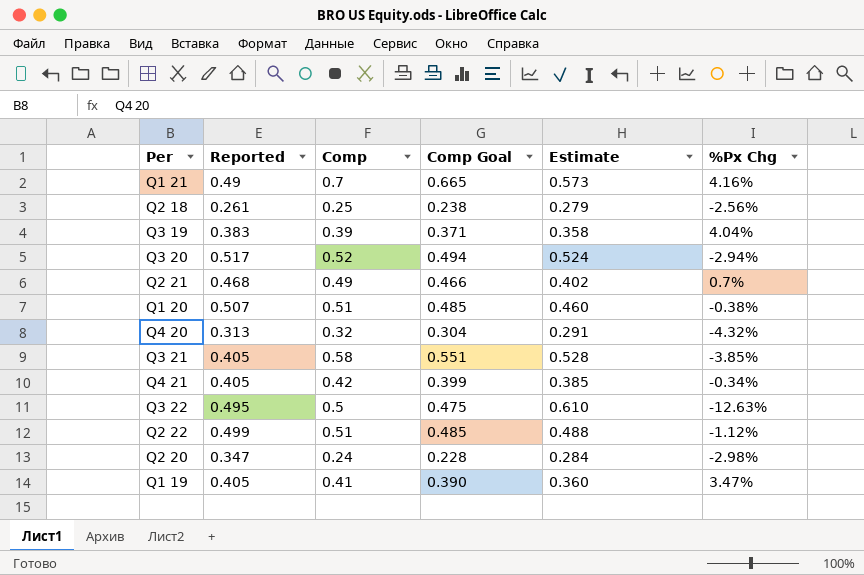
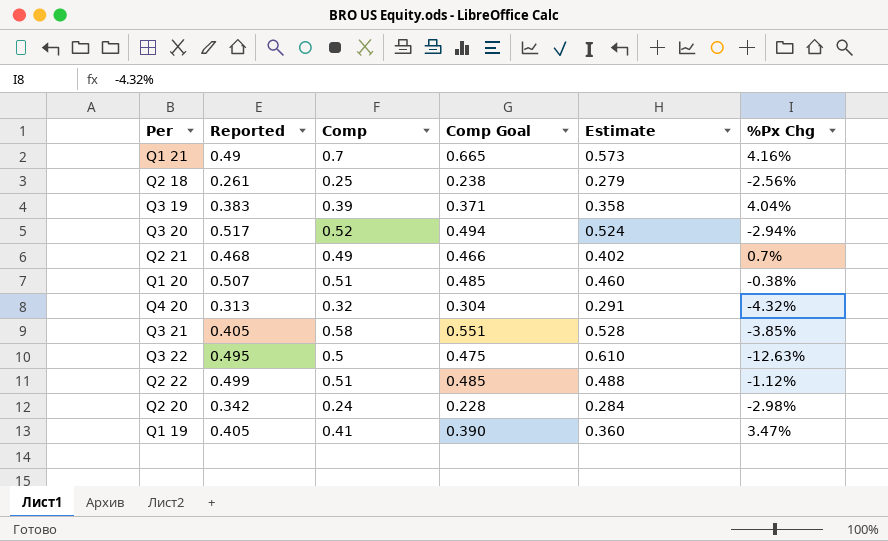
row Q4 21: 0.405 | 0.42 | 0.399 | 0.385 | -0.34% -> none
Q2 20 | Reported: 0.347 -> 0.342

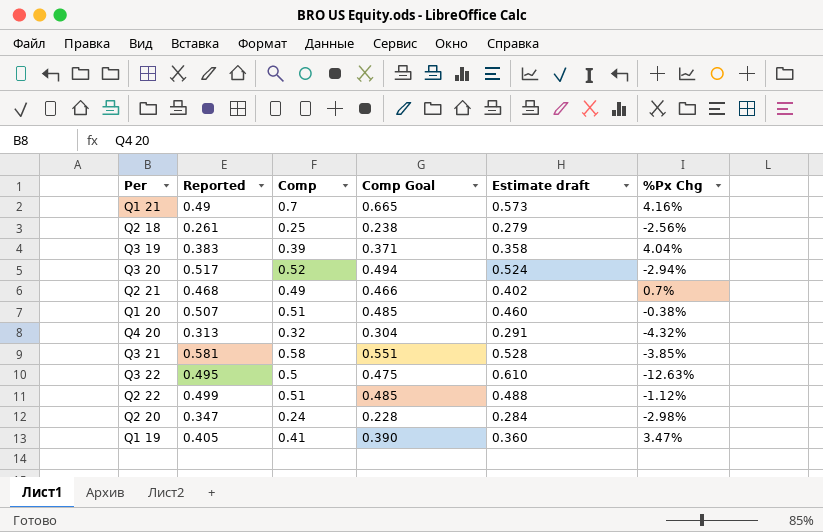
column name: Estimate -> Estimate draft
Q3 21 | Reported: 0.405 -> 0.581
Q2 20 | Reported: 0.342 -> 0.347

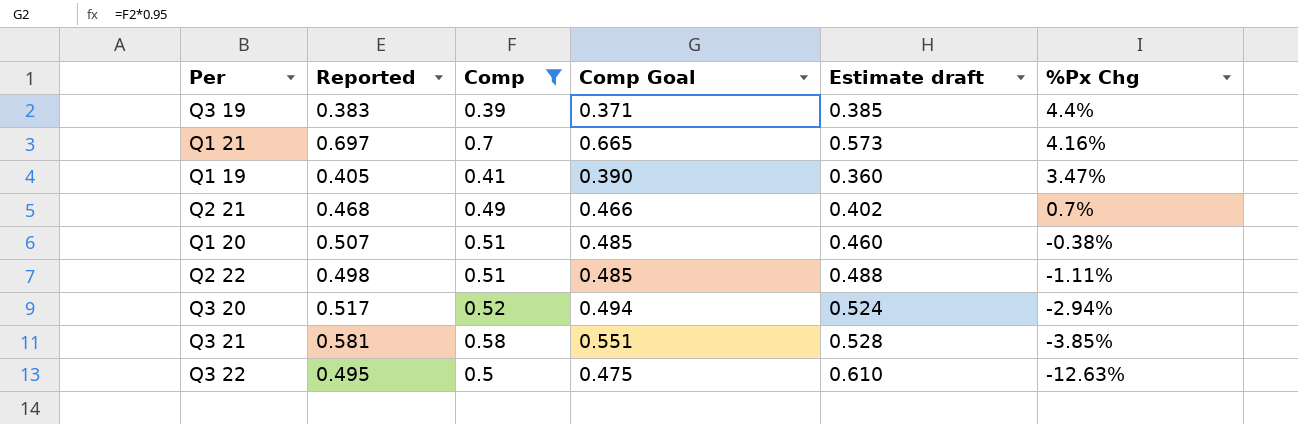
filter: none -> Comp >= 0.39
row order: none -> %Px Chg descending
Q3 19 | Estimate draft: 0.358 -> 0.385
Q3 19 | %Px Chg: 4.04% -> 4.4%
Q1 21 | Reported: 0.49 -> 0.697
Q2 22 | Reported: 0.499 -> 0.498
Q2 22 | %Px Chg: -1.12% -> -1.11%

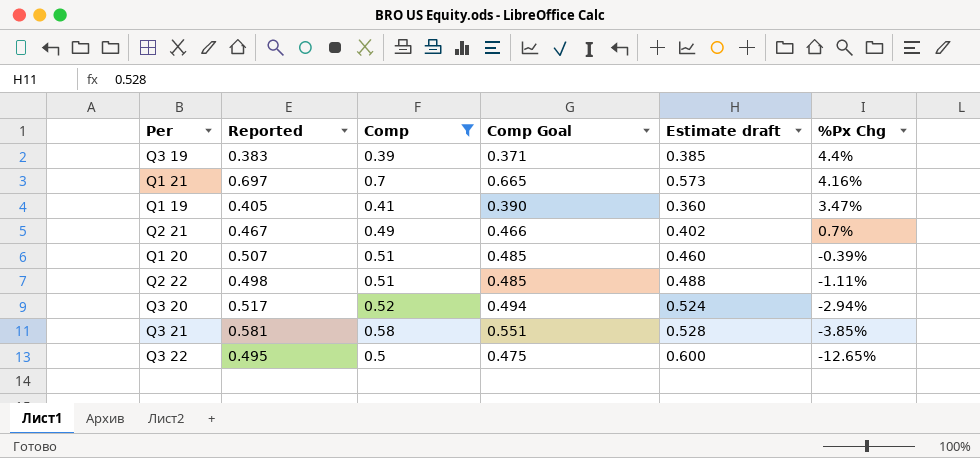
Q2 21 | Reported: 0.468 -> 0.467
Q1 20 | %Px Chg: -0.38% -> -0.39%
Q3 22 | Estimate draft: 0.610 -> 0.600
Q3 22 | %Px Chg: -12.63% -> -12.65%

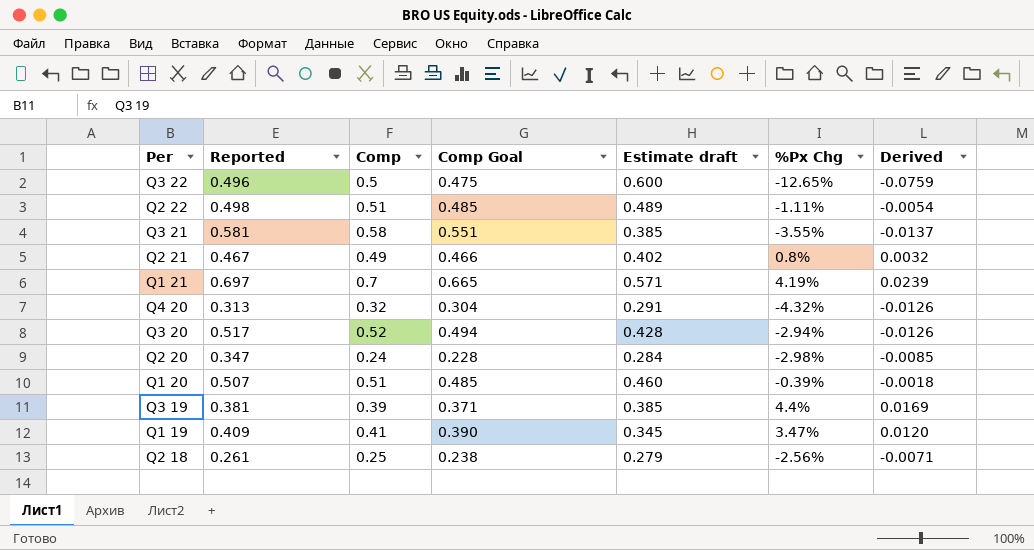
filter: Comp >= 0.39 -> none
row order: %Px Chg descending -> Per descending
column Derived | formula: none -> [Estimate draft] * [%Px Chg]
Q3 22 | Reported: 0.495 -> 0.496
Q2 22 | Estimate draft: 0.488 -> 0.489
Q3 21 | Estimate draft: 0.528 -> 0.385
Q3 21 | %Px Chg: -3.85% -> -3.55%
Q2 21 | %Px Chg: 0.7% -> 0.8%
Q1 21 | Estimate draft: 0.573 -> 0.571
Q1 21 | %Px Chg: 4.16% -> 4.19%
Q3 20 | Estimate draft: 0.524 -> 0.428
Q3 19 | Reported: 0.383 -> 0.381
Q1 19 | Reported: 0.405 -> 0.409
Q1 19 | Estimate draft: 0.360 -> 0.345

